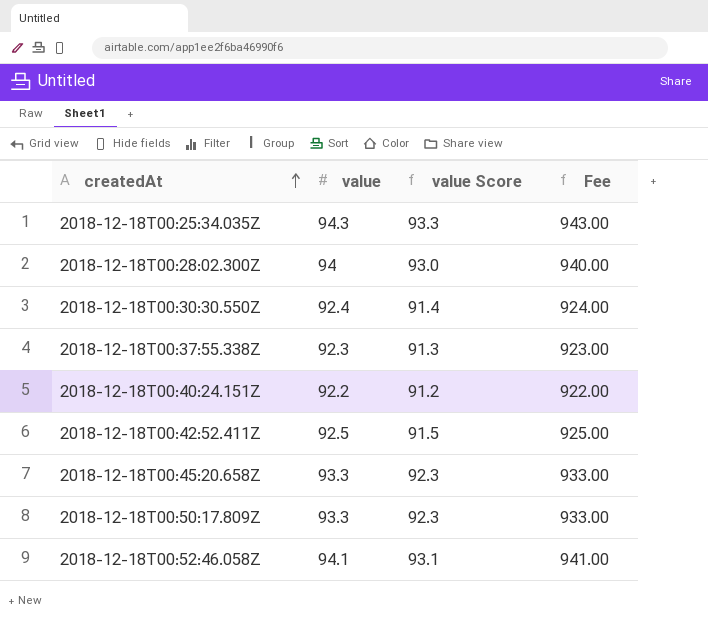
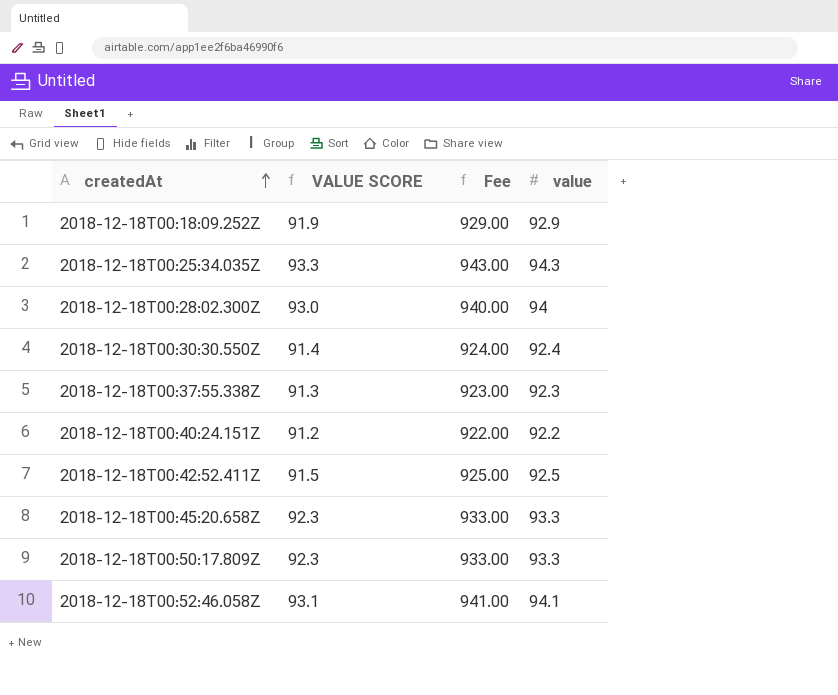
column name: value Score -> VALUE SCORE
column value | position: 2 -> 4
row 2018-12-18T00:18:09.252Z: none -> 91.9 | 929.00 | 92.9

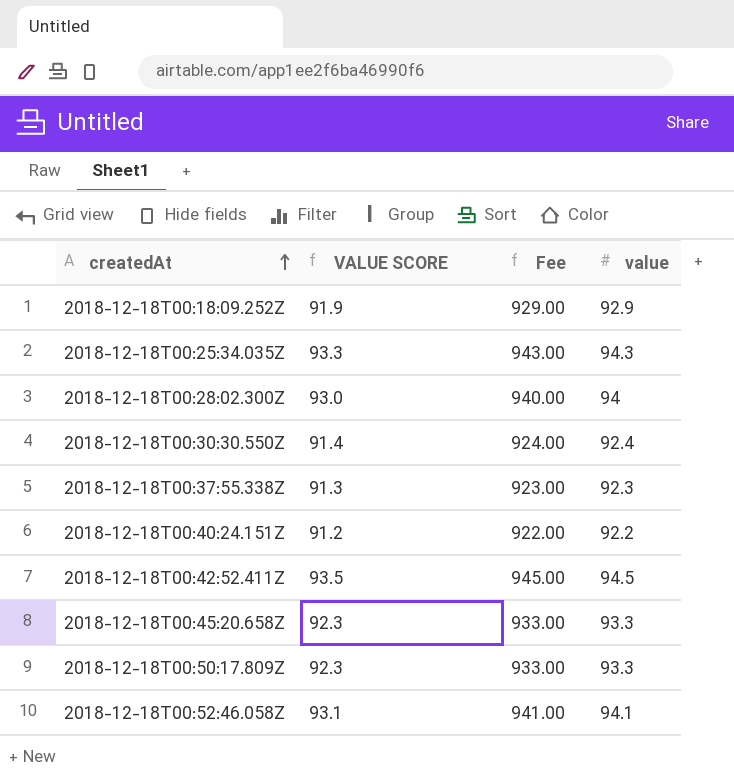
2018-12-18T00:42:52.411Z | VALUE SCORE: 91.5 -> 93.5
2018-12-18T00:42:52.411Z | Fee: 925.00 -> 945.00
2018-12-18T00:42:52.411Z | value: 92.5 -> 94.5

